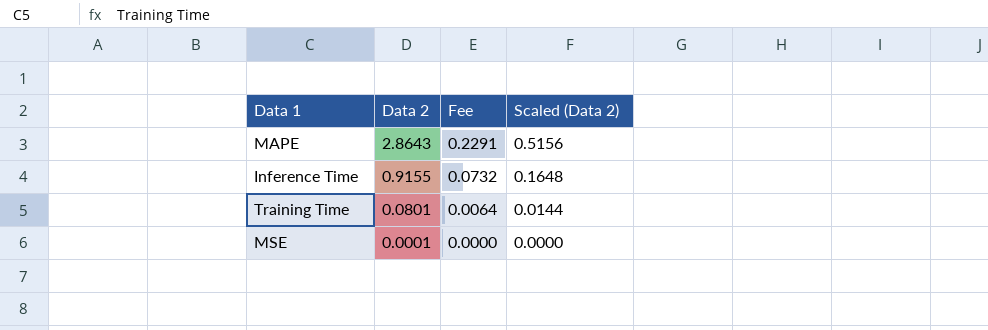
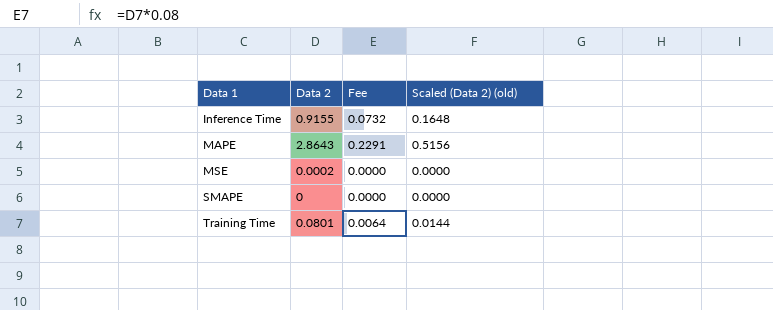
row order: Data 2 descending -> Data 1 ascending
column name: Scaled (Data 2) -> Scaled (Data 2) (old)
MSE | Data 2: 0.0001 -> 0.0002
row SMAPE: none -> 0 | 0.0000 | 0.0000

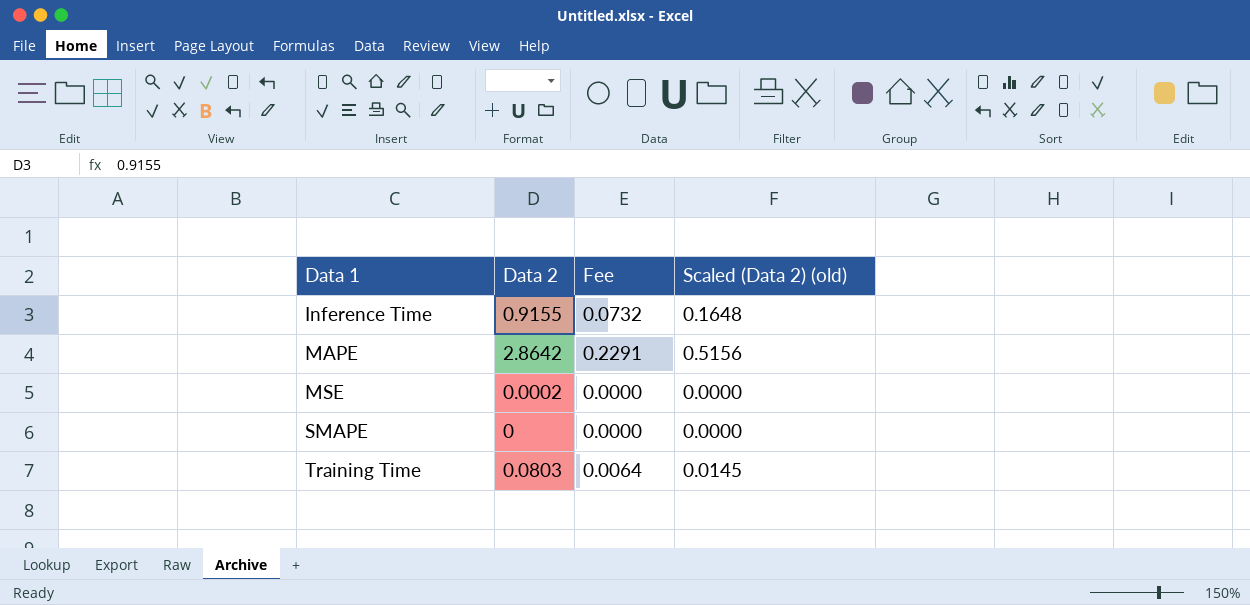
MAPE | Data 2: 2.8643 -> 2.8642
Training Time | Data 2: 0.0801 -> 0.0803
Training Time | Scaled (Data 2) (old): 0.0144 -> 0.0145

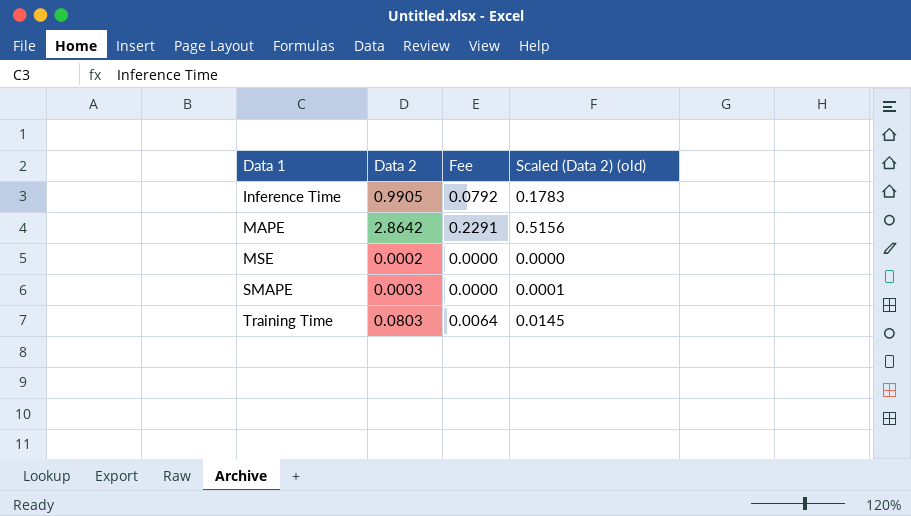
Inference Time | Data 2: 0.9155 -> 0.9905
Inference Time | Fee: 0.0732 -> 0.0792
Inference Time | Scaled (Data 2) (old): 0.1648 -> 0.1783
SMAPE | Data 2: 0 -> 0.0003
SMAPE | Scaled (Data 2) (old): 0.0000 -> 0.0001

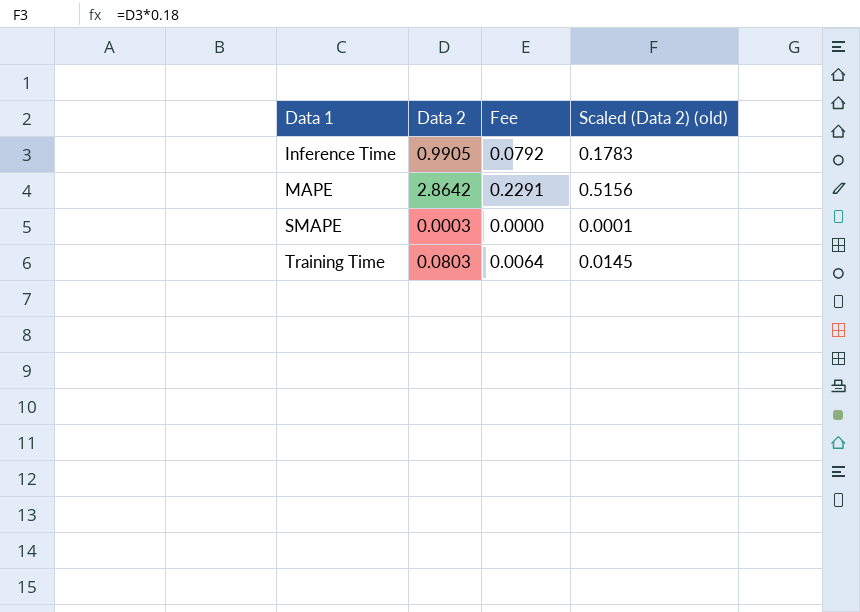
row MSE: 0.0002 | 0.0000 | 0.0000 -> none

